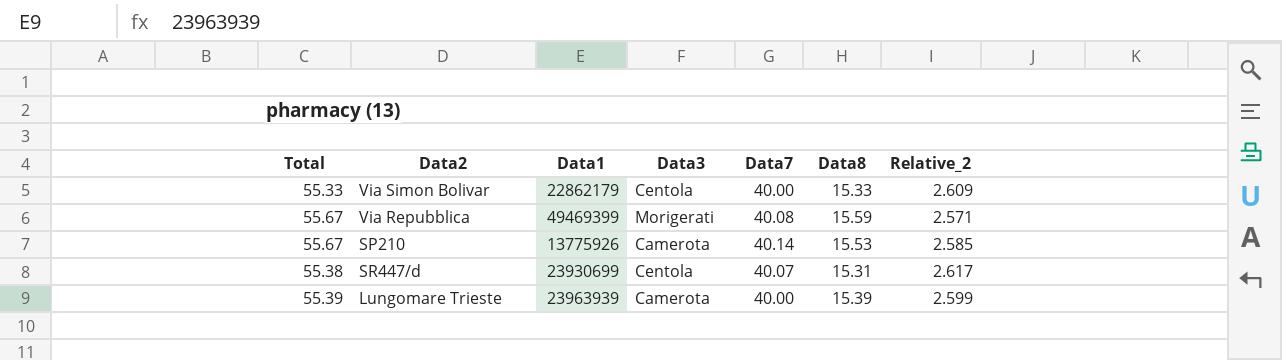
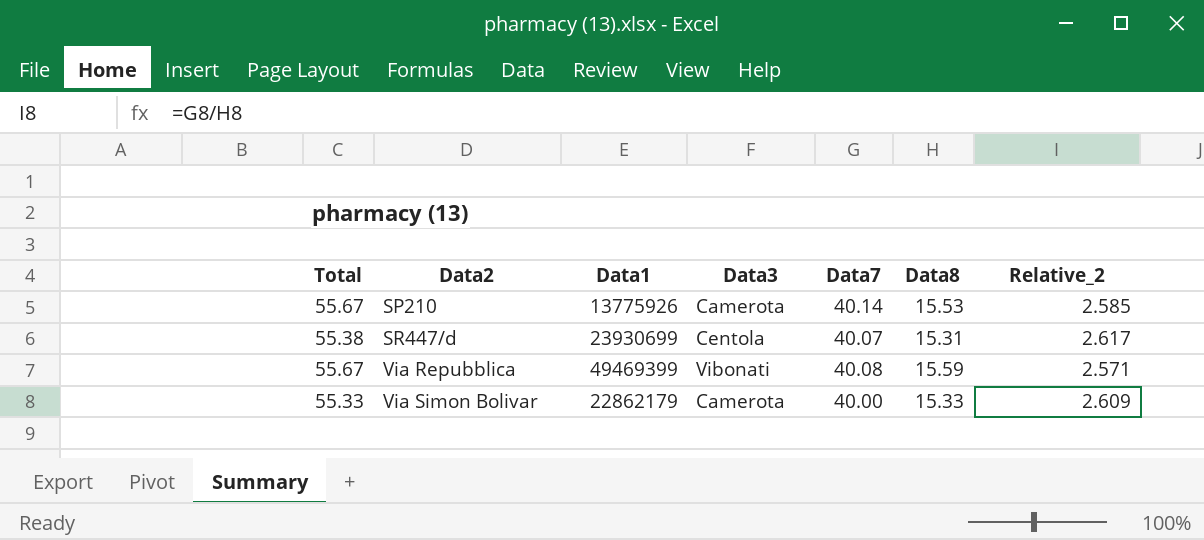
row order: none -> Data2 ascending
row Lungomare Trieste: 55.39 | 23963939 | Camerota | 40.00 | 15.39 | 2.599 -> none
Via Repubblica | Data3: Morigerati -> Vibonati
Via Simon Bolivar | Data3: Centola -> Camerota

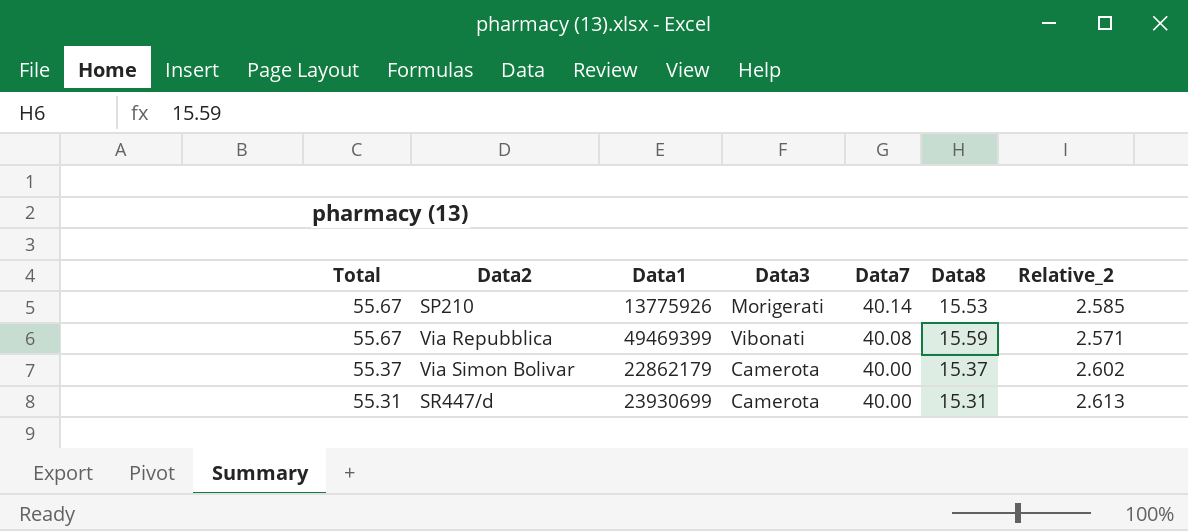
row order: Data2 ascending -> Total descending
SP210 | Data3: Camerota -> Morigerati
Via Simon Bolivar | Total: 55.33 -> 55.37
Via Simon Bolivar | Data8: 15.33 -> 15.37
Via Simon Bolivar | Relative_2: 2.609 -> 2.602
SR447/d | Total: 55.38 -> 55.31
SR447/d | Data3: Centola -> Camerota
SR447/d | Data7: 40.07 -> 40.00
SR447/d | Relative_2: 2.617 -> 2.613

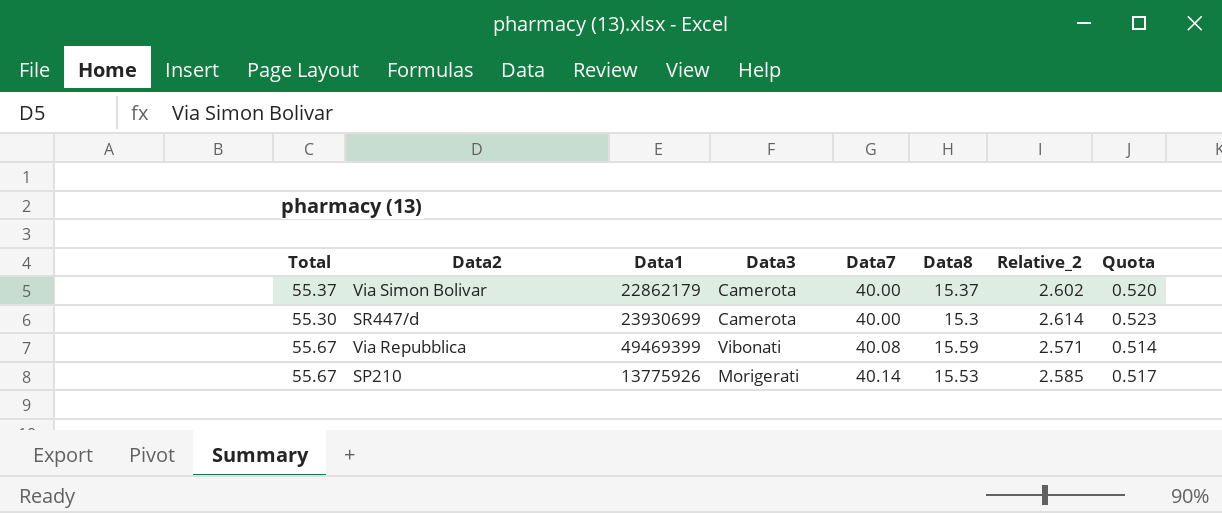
row order: Total descending -> Data7 ascending
column Quota | formula: none -> [Relative_2] * 0.2
SR447/d | Total: 55.31 -> 55.30
SR447/d | Data8: 15.31 -> 15.3
SR447/d | Relative_2: 2.613 -> 2.614

